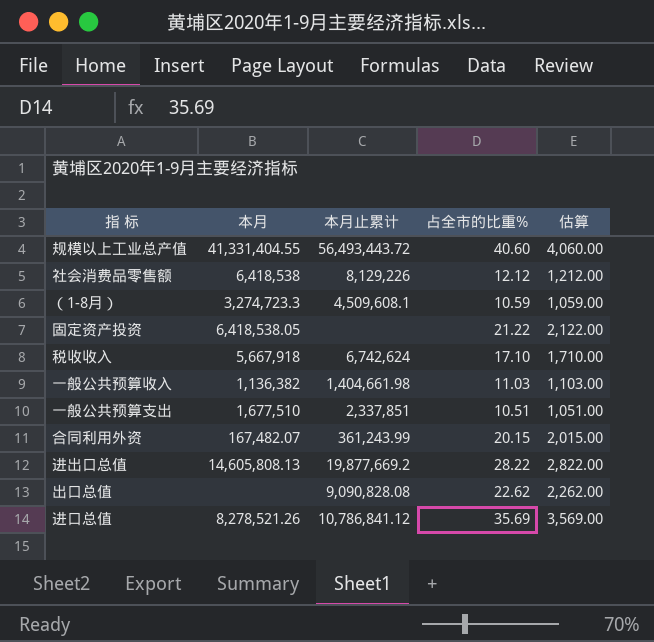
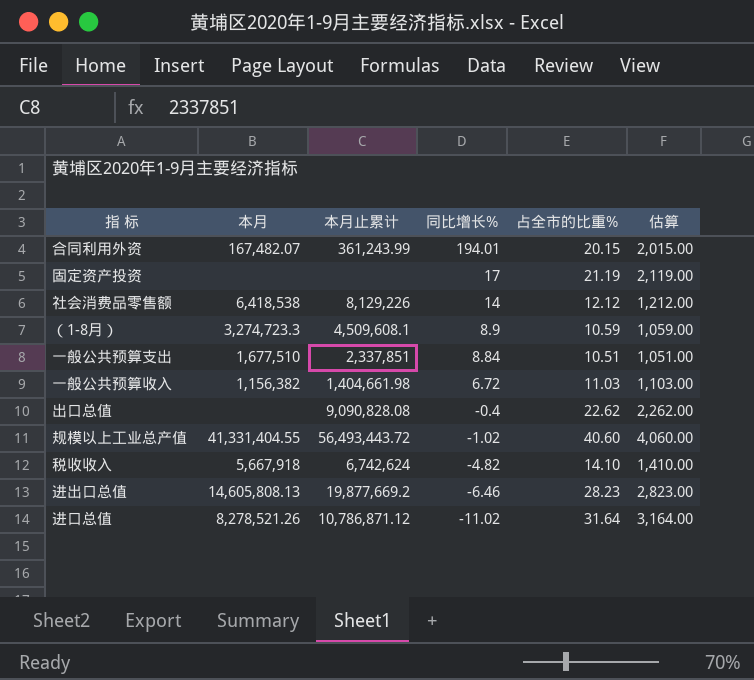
row order: none -> 同比增长% descending
column 同比增长% | position: none -> 4
固定资产投资 | 本月: 6,418,538.05 -> none
固定资产投资 | 占全市的比重%: 21.22 -> 21.19
固定资产投资 | 估算: 2,122.00 -> 2,119.00
一般公共预算收入 | 本月: 1,136,382 -> 1,156,382
税收收入 | 占全市的比重%: 17.10 -> 14.10
税收收入 | 估算: 1,710.00 -> 1,410.00
进出口总值 | 占全市的比重%: 28.22 -> 28.23
进出口总值 | 估算: 2,822.00 -> 2,823.00
进口总值 | 本月止累计: 10,786,841.12 -> 10,786,871.12
进口总值 | 占全市的比重%: 35.69 -> 31.64
进口总值 | 估算: 3,569.00 -> 3,164.00

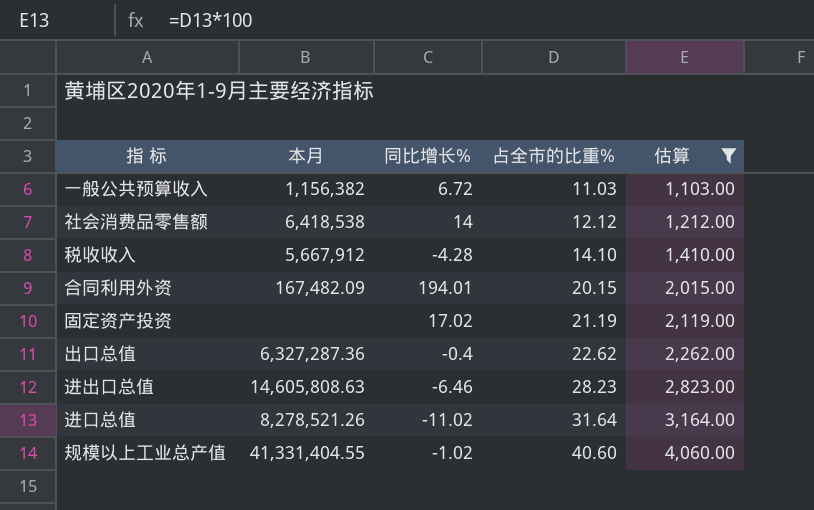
filter: none -> 估算 >= 1,103.00
row order: 同比增长% descending -> 占全市的比重% ascending
column 本月止累计 | position: 3 -> none
税收收入 | 本月: 5,667,918 -> 5,667,912
税收收入 | 同比增长%: -4.82 -> -4.28
合同利用外资 | 本月: 167,482.07 -> 167,482.09
固定资产投资 | 同比增长%: 17 -> 17.02
出口总值 | 本月: none -> 6,327,287.36
进出口总值 | 本月: 14,605,808.13 -> 14,605,808.63

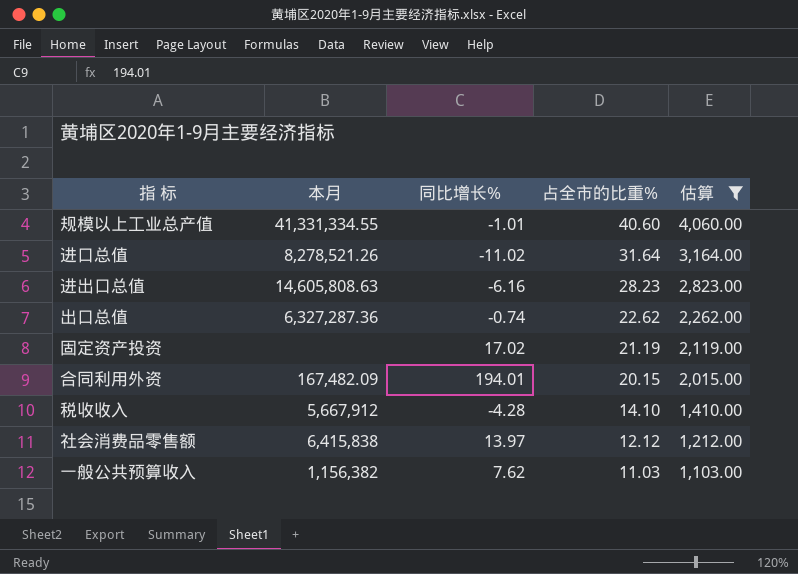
row order: 占全市的比重% ascending -> 占全市的比重% descending
规模以上工业总产值 | 本月: 41,331,404.55 -> 41,331,334.55
规模以上工业总产值 | 同比增长%: -1.02 -> -1.01
进出口总值 | 同比增长%: -6.46 -> -6.16
出口总值 | 同比增长%: -0.4 -> -0.74
社会消费品零售额 | 本月: 6,418,538 -> 6,415,838
社会消费品零售额 | 同比增长%: 14 -> 13.97
一般公共预算收入 | 同比增长%: 6.72 -> 7.62

